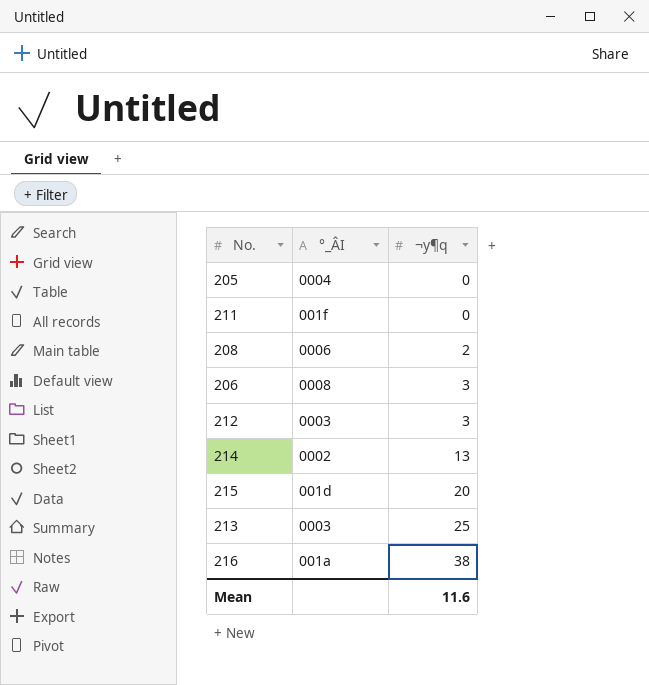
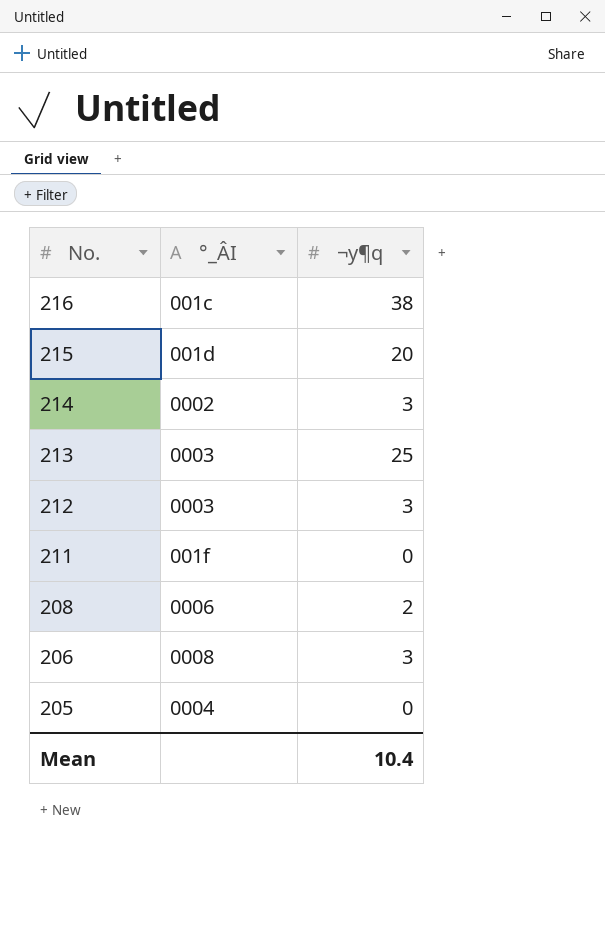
row order: ¬y¶q ascending -> No. descending
216 | °_ÂI: 001a -> 001c
214 | ¬y¶q: 13 -> 3
Mean | ¬y¶q: 11.6 -> 10.4

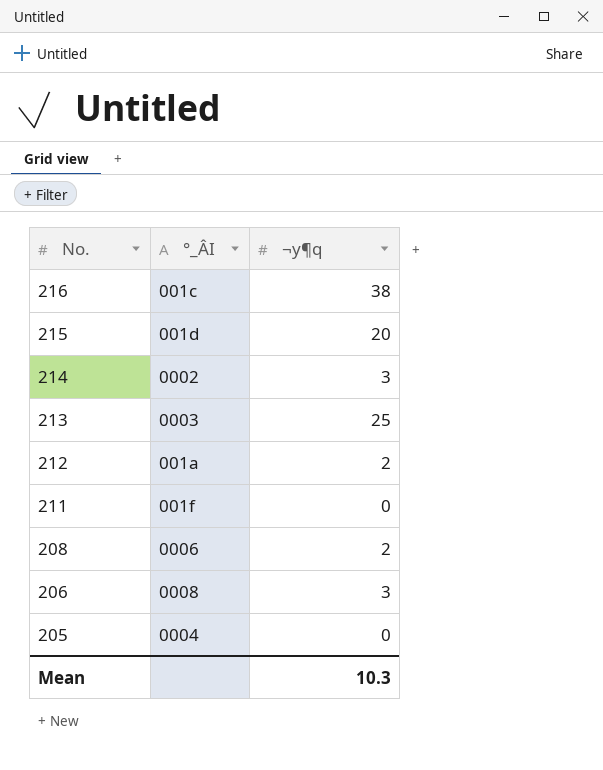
212 | °_ÂI: 0003 -> 001a
212 | ¬y¶q: 3 -> 2
Mean | ¬y¶q: 10.4 -> 10.3

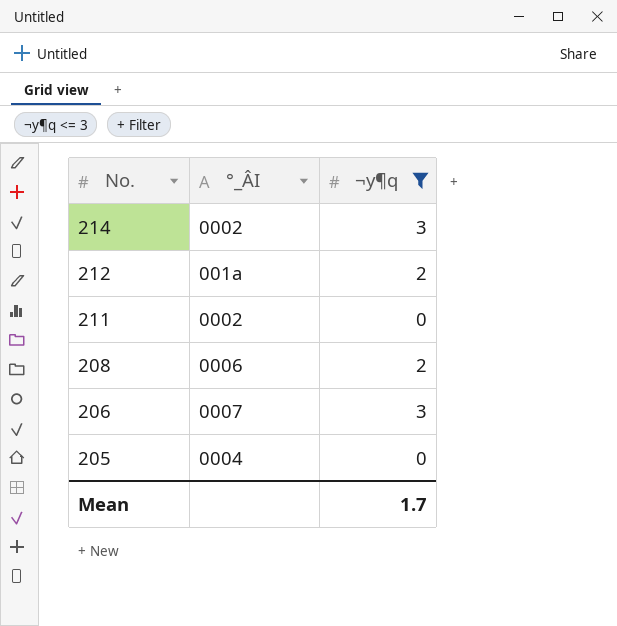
filter: none -> ¬y¶q <= 3
211 | °_ÂI: 001f -> 0002
206 | °_ÂI: 0008 -> 0007
Mean | ¬y¶q: 10.3 -> 1.7

